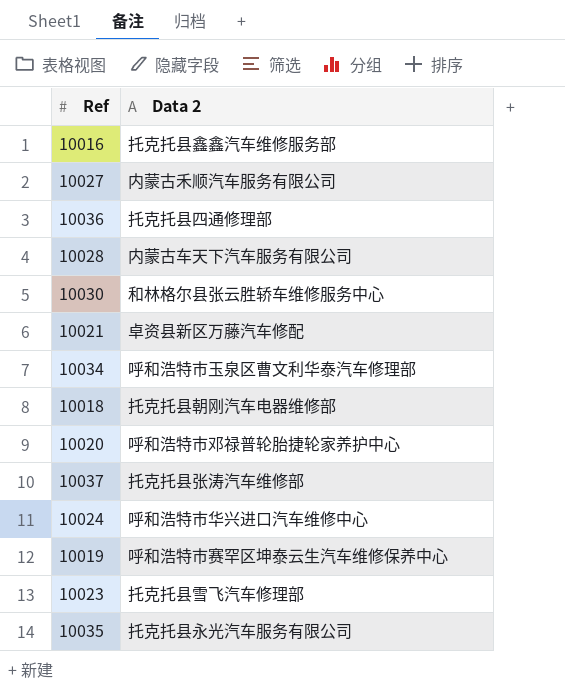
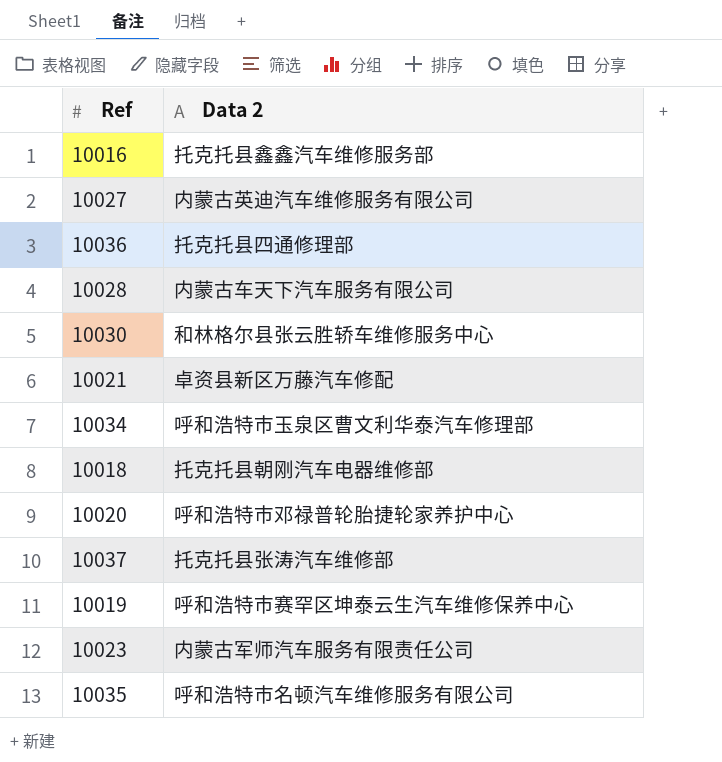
row 10024: 呼和浩特市华兴进口汽车维修中心 -> none
10027 | Data 2: 内蒙古禾顺汽车服务有限公司 -> 内蒙古英迪汽车维修服务有限公司
10023 | Data 2: 托克托县雪飞汽车修理部 -> 内蒙古军师汽车服务有限责任公司
10035 | Data 2: 托克托县永光汽车服务有限公司 -> 呼和浩特市名顿汽车维修服务有限公司

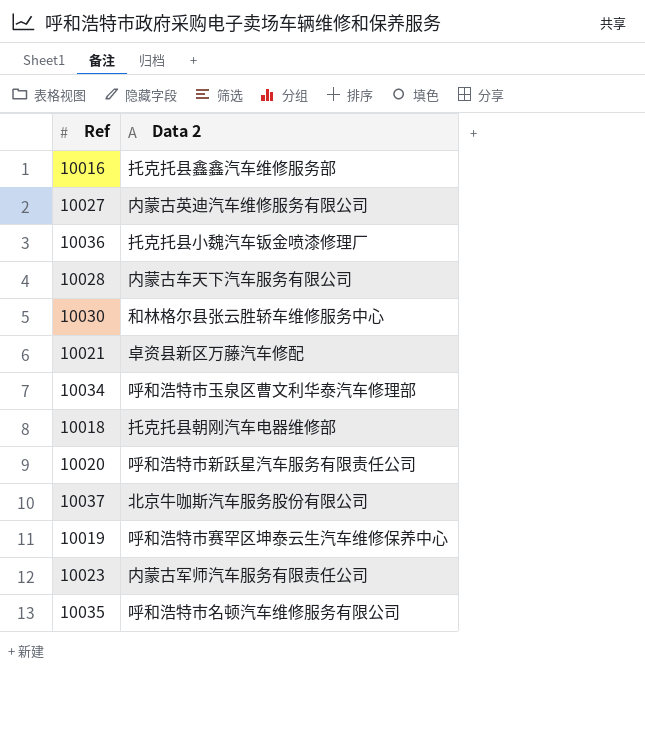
10036 | Data 2: 托克托县四通修理部 -> 托克托县小魏汽车钣金喷漆修理厂
10020 | Data 2: 呼和浩特市邓禄普轮胎捷轮家养护中心 -> 呼和浩特市新跃星汽车服务有限责任公司
10037 | Data 2: 托克托县张涛汽车维修部 -> 北京牛咖斯汽车服务股份有限公司

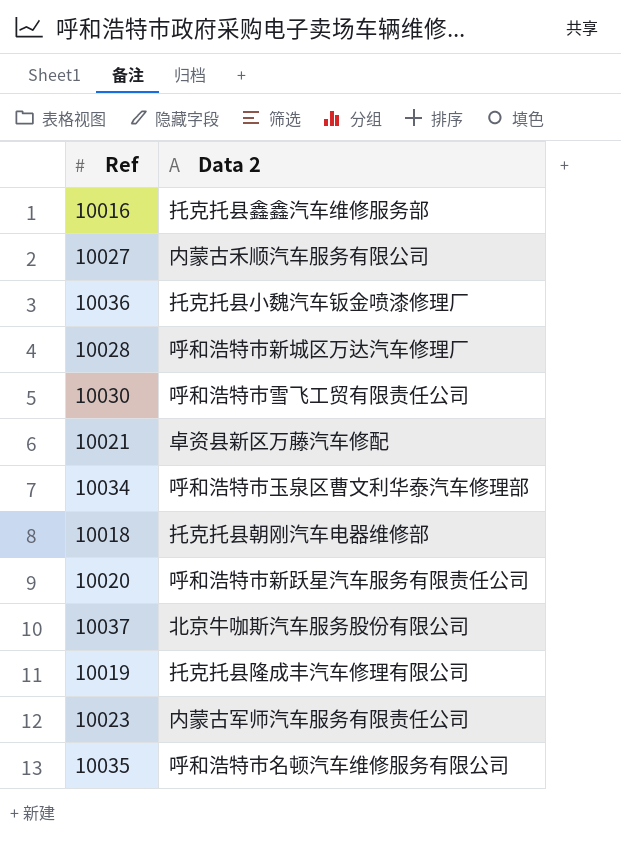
10027 | Data 2: 内蒙古英迪汽车维修服务有限公司 -> 内蒙古禾顺汽车服务有限公司
10028 | Data 2: 内蒙古车天下汽车服务有限公司 -> 呼和浩特市新城区万达汽车修理厂
10030 | Data 2: 和林格尔县张云胜轿车维修服务中心 -> 呼和浩特市雪飞工贸有限责任公司
10019 | Data 2: 呼和浩特市赛罕区坤泰云生汽车维修保养中心 -> 托克托县隆成丰汽车修理有限公司

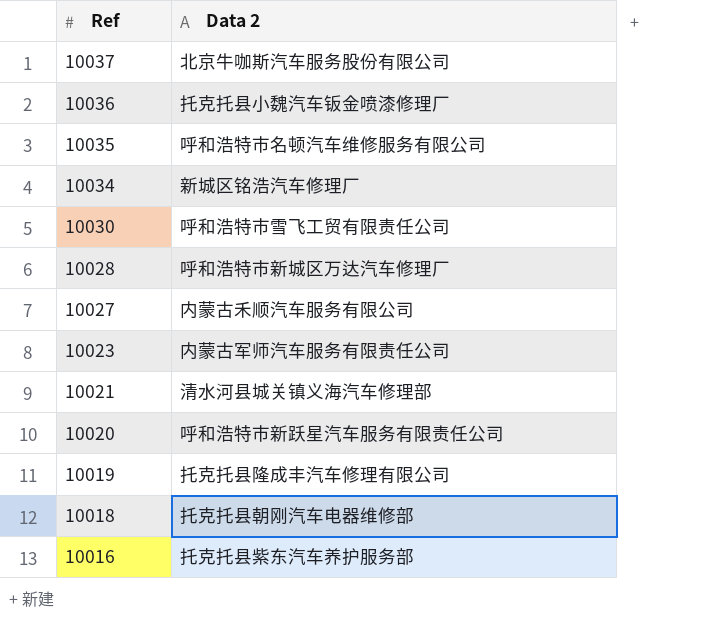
row order: none -> Ref descending
10034 | Data 2: 呼和浩特市玉泉区曹文利华泰汽车修理部 -> 新城区铭浩汽车修理厂
10021 | Data 2: 卓资县新区万藤汽车修配 -> 清水河县城关镇义海汽车修理部
10016 | Data 2: 托克托县鑫鑫汽车维修服务部 -> 托克托县紫东汽车养护服务部

